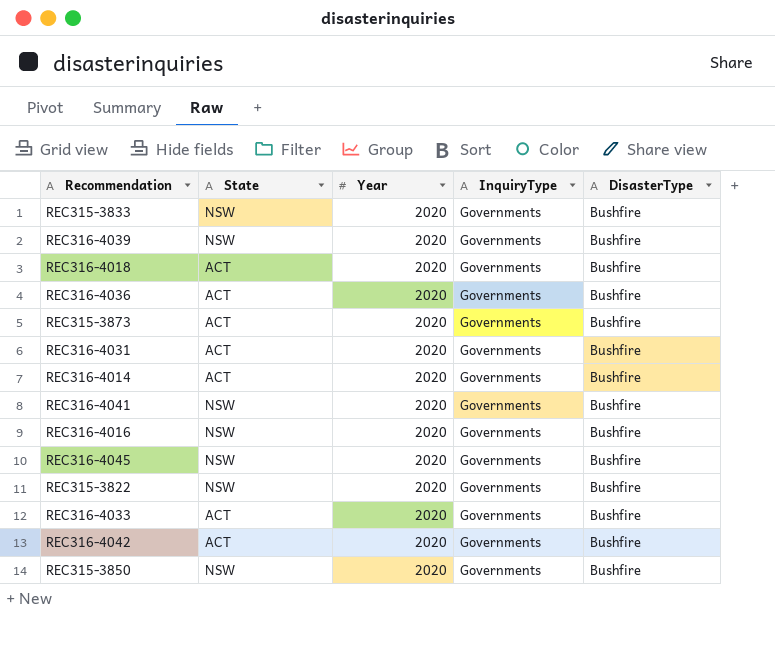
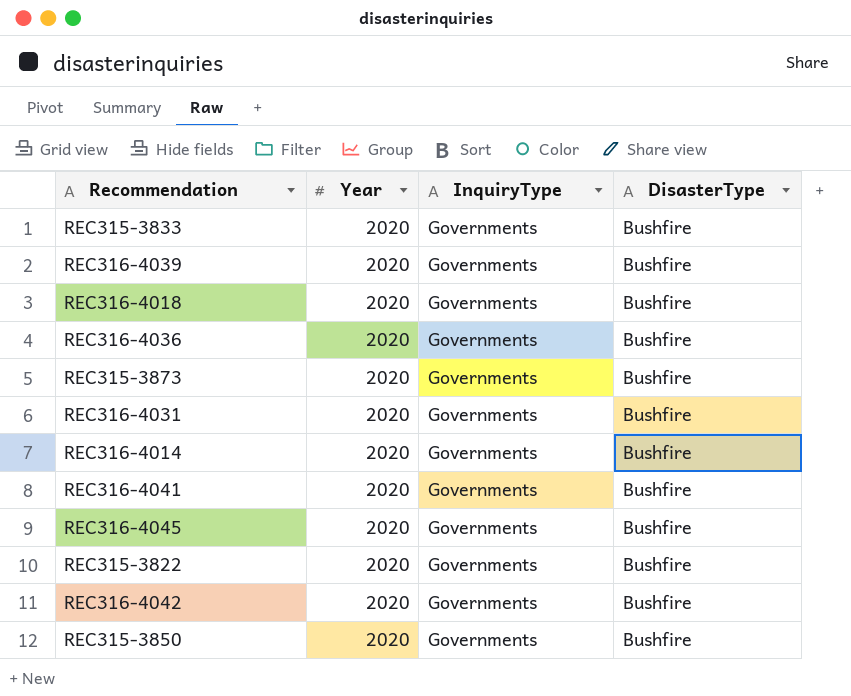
column State | position: 2 -> none
row REC316-4016: NSW | 2020 | Governments | Bushfire -> none
row REC316-4033: ACT | 2020 | Governments | Bushfire -> none

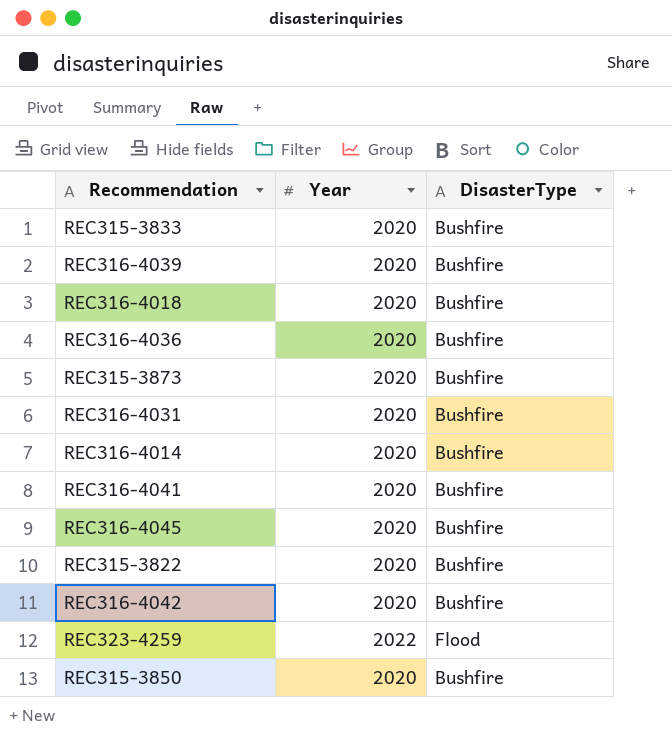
column InquiryType | position: 3 -> none
row REC323-4259: none -> 2022 | Flood

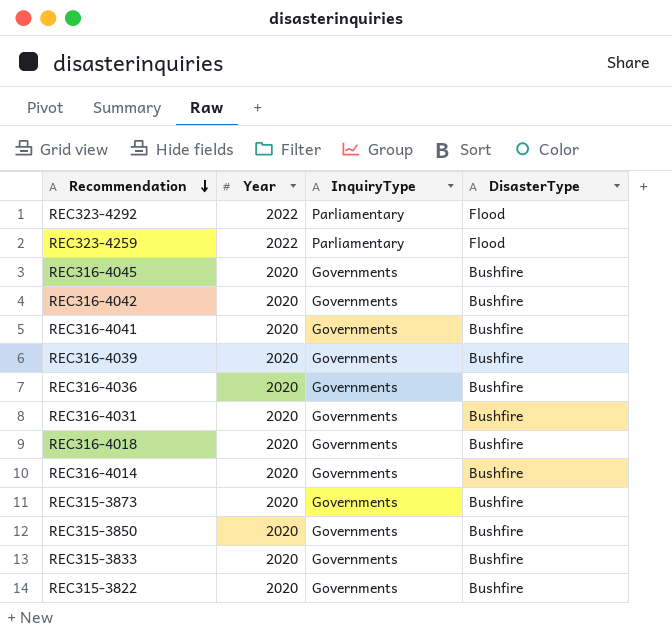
row order: none -> Recommendation descending
column InquiryType | position: none -> 3
row REC323-4292: none -> 2022 | Parliamentary | Flood

